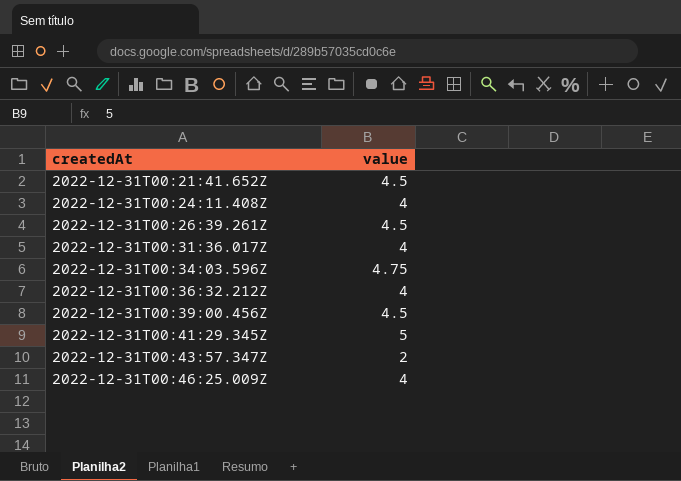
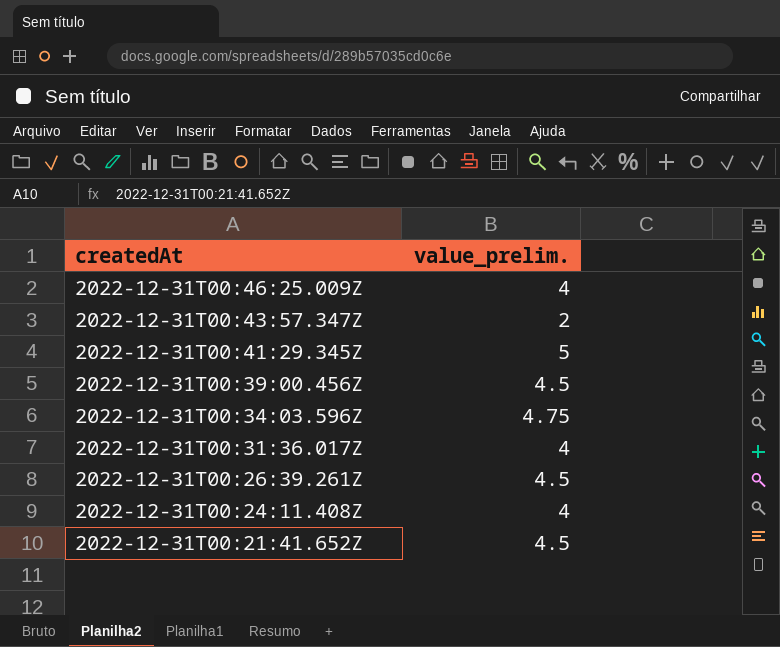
row order: createdAt ascending -> createdAt descending
column name: value -> value_prelim.
row 2022-12-31T00:36:32.212Z: 4 -> none

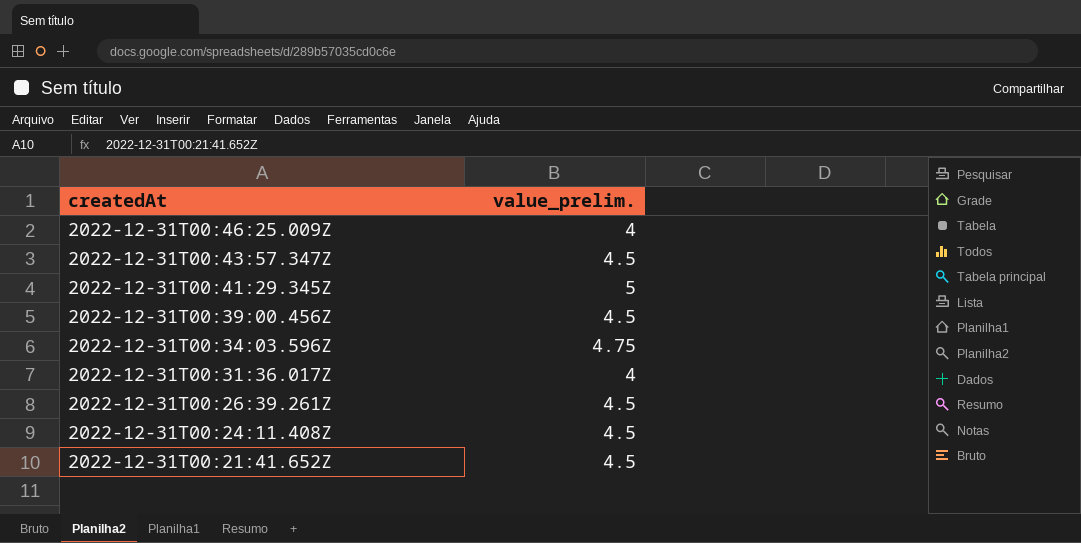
2022-12-31T00:43:57.347Z | value_prelim.: 2 -> 4.5
2022-12-31T00:24:11.408Z | value_prelim.: 4 -> 4.5

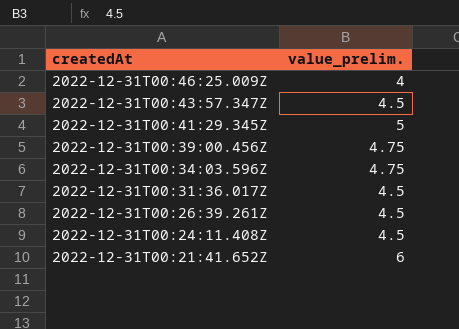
2022-12-31T00:39:00.456Z | value_prelim.: 4.5 -> 4.75
2022-12-31T00:31:36.017Z | value_prelim.: 4 -> 4.5
2022-12-31T00:21:41.652Z | value_prelim.: 4.5 -> 6

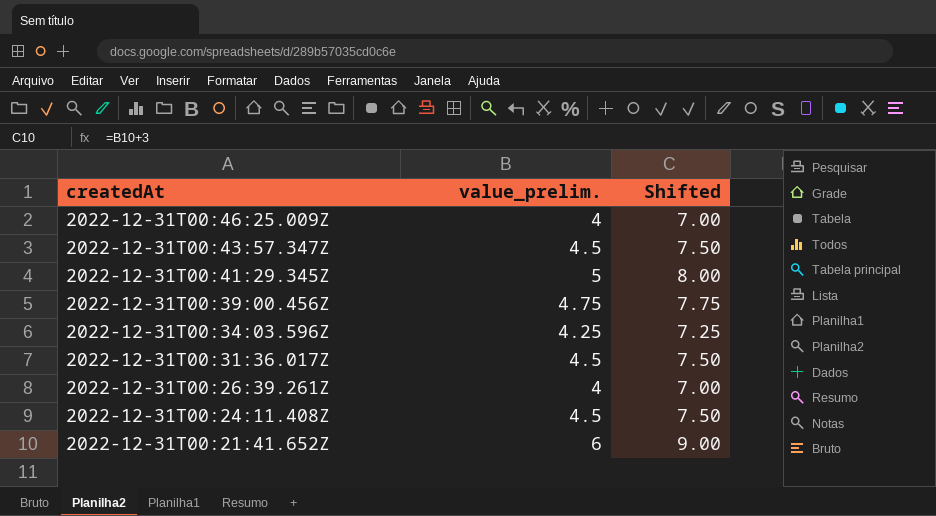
column Shifted | formula: none -> [value_prelim.] + 3
2022-12-31T00:34:03.596Z | value_prelim.: 4.75 -> 4.25
2022-12-31T00:26:39.261Z | value_prelim.: 4.5 -> 4

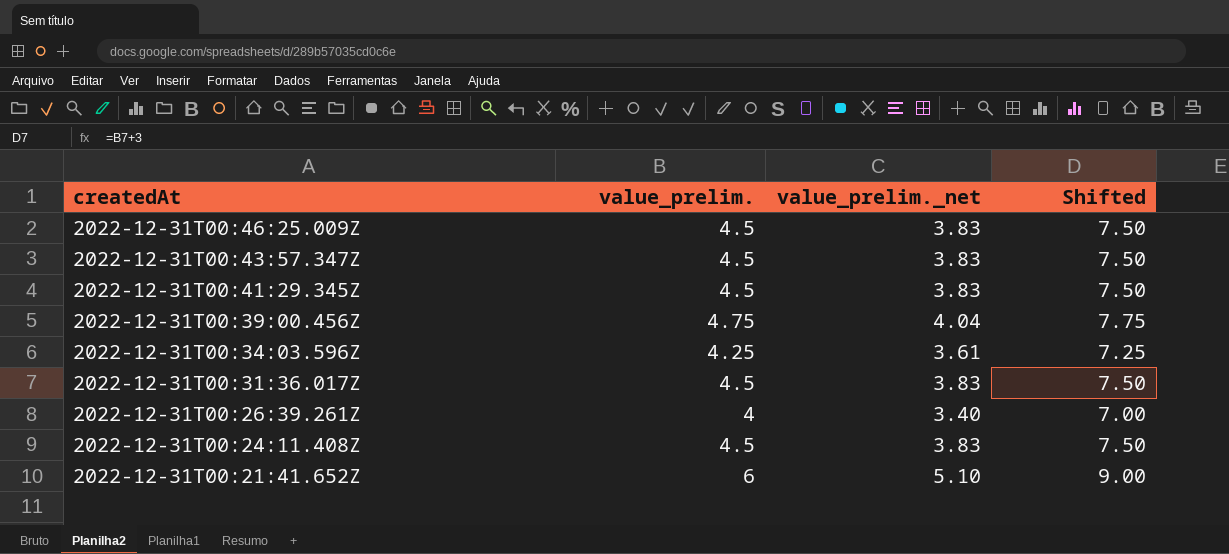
column value_prelim._net | formula: none -> [value_prelim.] * 0.85
2022-12-31T00:46:25.009Z | value_prelim.: 4 -> 4.5
2022-12-31T00:46:25.009Z | Shifted: 7.00 -> 7.50
2022-12-31T00:41:29.345Z | value_prelim.: 5 -> 4.5
2022-12-31T00:41:29.345Z | Shifted: 8.00 -> 7.50

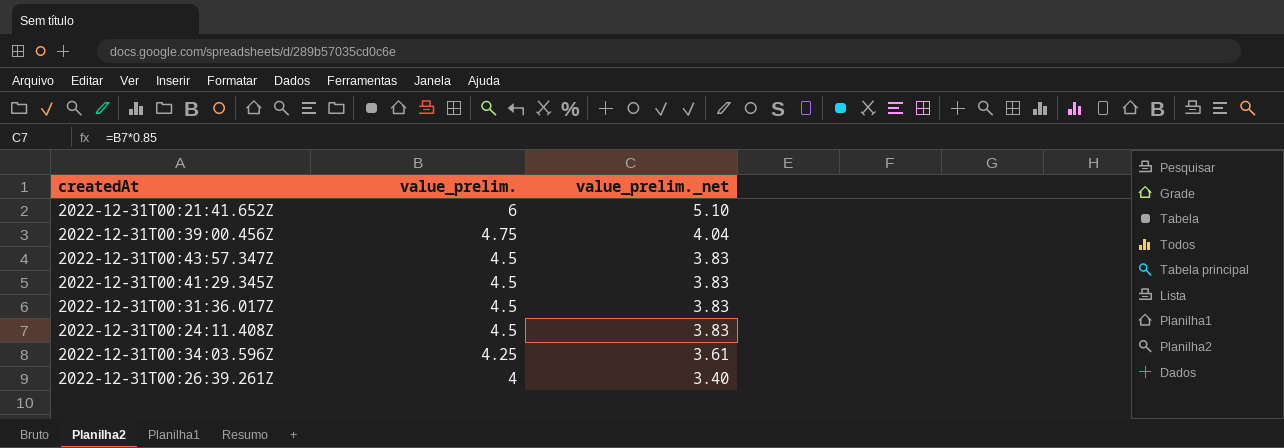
row order: createdAt descending -> value_prelim. descending
column Shifted | formula: [value_prelim.] + 3 -> none
row 2022-12-31T00:46:25.009Z: 4.5 | 3.83 | 7.50 -> none

